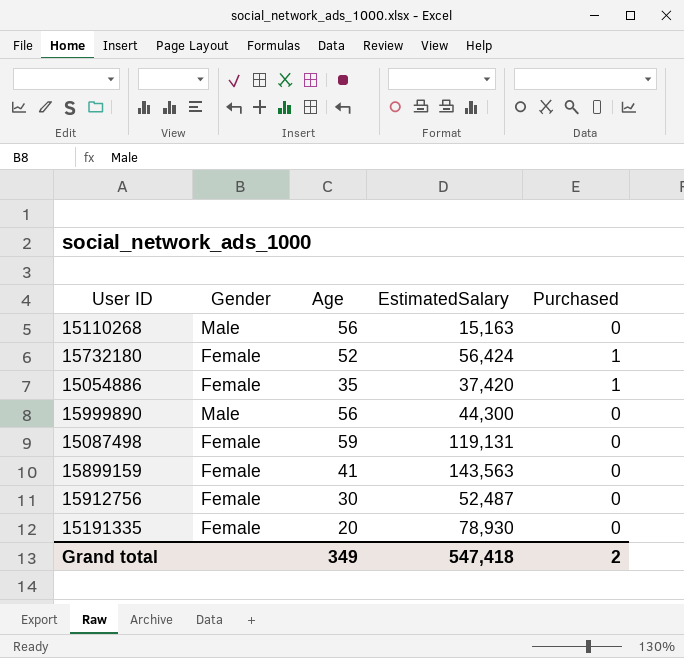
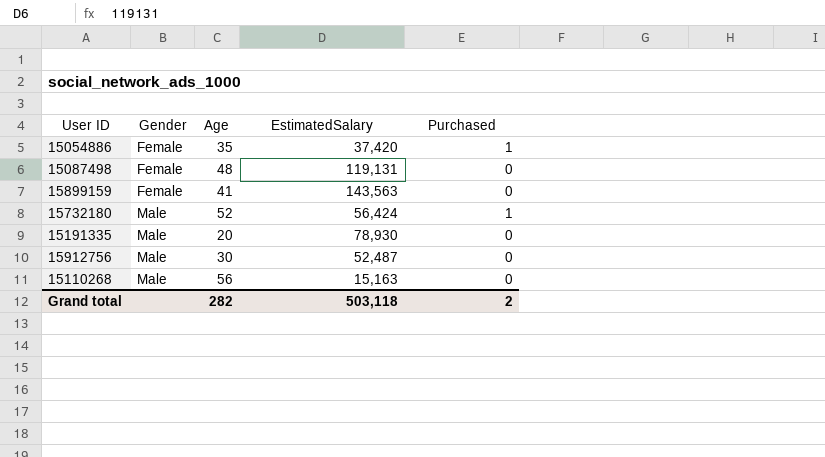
row order: none -> Gender ascending
row 15999890: Male | 56 | 44,300 | 0 -> none
15087498 | Age: 59 -> 48
15732180 | Gender: Female -> Male
15191335 | Gender: Female -> Male
15912756 | Gender: Female -> Male
Grand total | Age: 349 -> 282
Grand total | EstimatedSalary: 547,418 -> 503,118

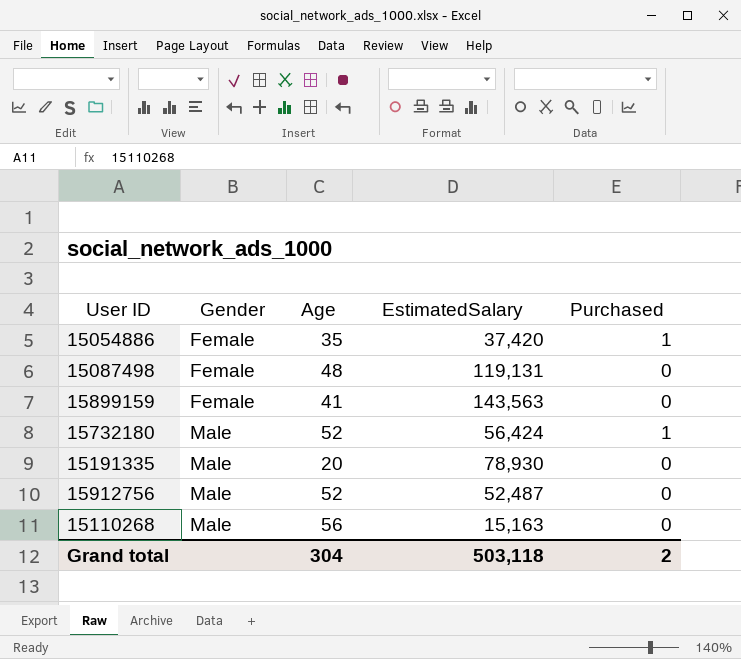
15912756 | Age: 30 -> 52
Grand total | Age: 282 -> 304

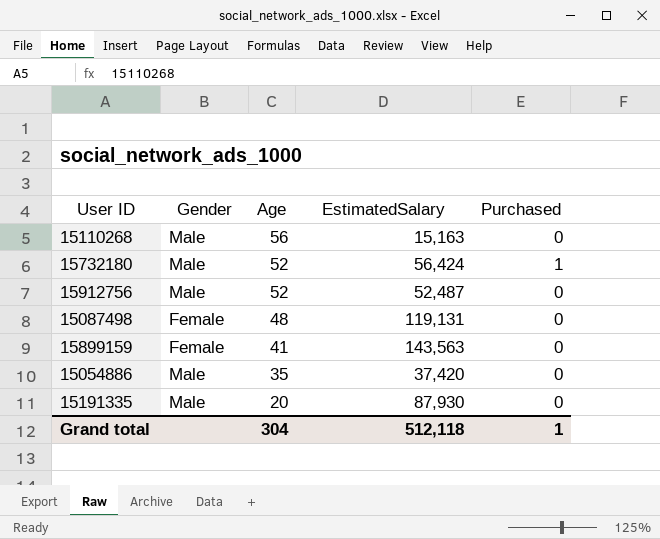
row order: Gender ascending -> Age descending
15054886 | Gender: Female -> Male
15054886 | Purchased: 1 -> 0
15191335 | EstimatedSalary: 78,930 -> 87,930
Grand total | EstimatedSalary: 503,118 -> 512,118
Grand total | Purchased: 2 -> 1

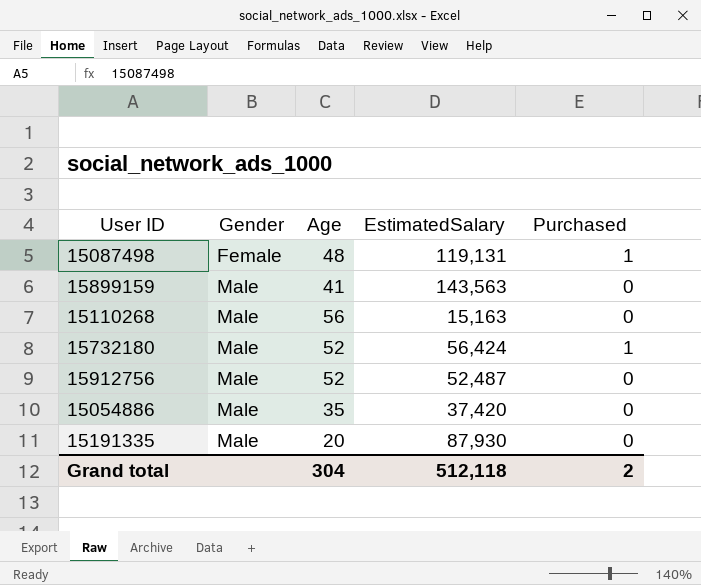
row order: Age descending -> Gender ascending
15087498 | Purchased: 0 -> 1
15899159 | Gender: Female -> Male
Grand total | Purchased: 1 -> 2

